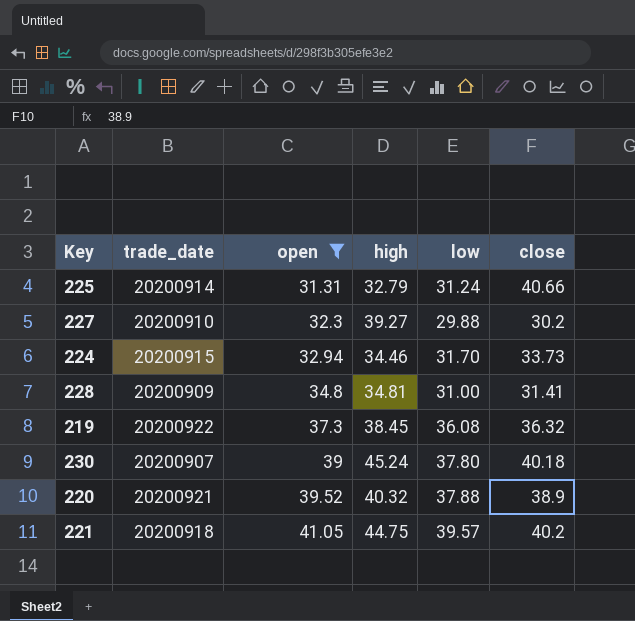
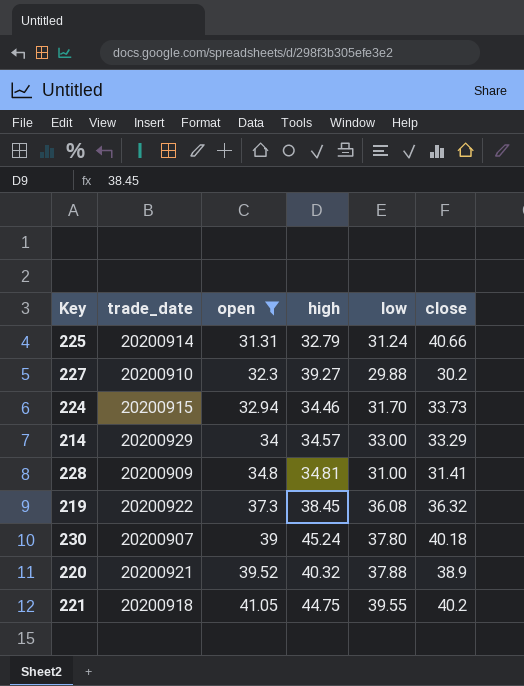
row 214: none -> 20200929 | 34 | 34.57 | 33.00 | 33.29
221 | low: 39.57 -> 39.55

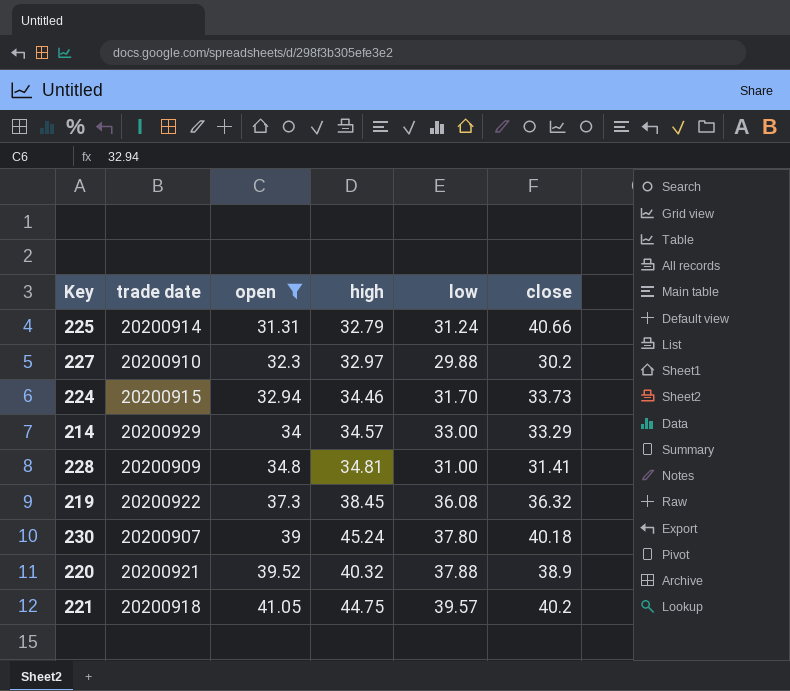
column name: trade_date -> trade date
227 | high: 39.27 -> 32.97
221 | low: 39.55 -> 39.57

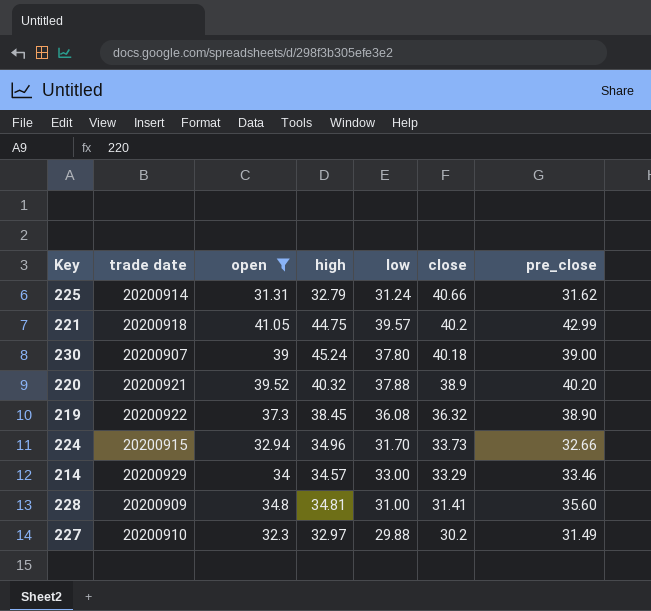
row order: open ascending -> close descending
column pre_close | position: none -> 7
224 | high: 34.46 -> 34.96

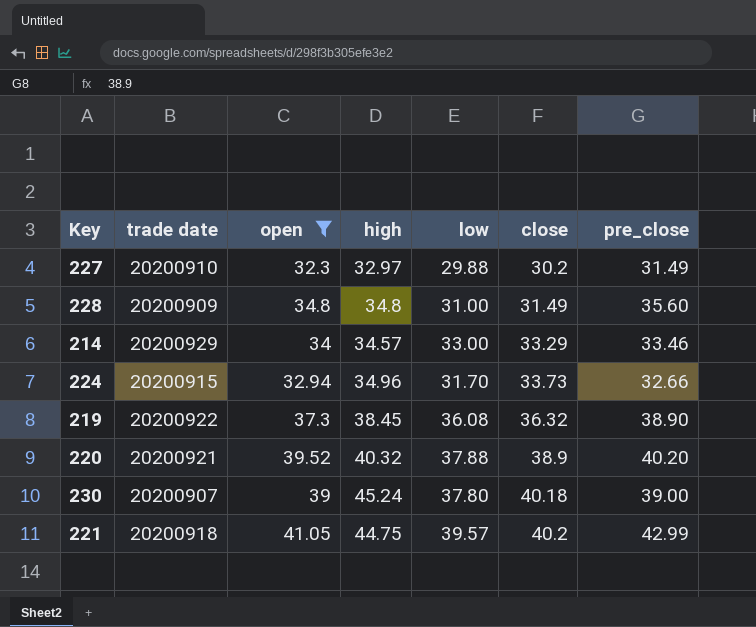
row order: close descending -> close ascending
row 225: 20200914 | 31.31 | 32.79 | 31.24 | 40.66 | 31.62 -> none
228 | high: 34.81 -> 34.8
228 | close: 31.41 -> 31.49

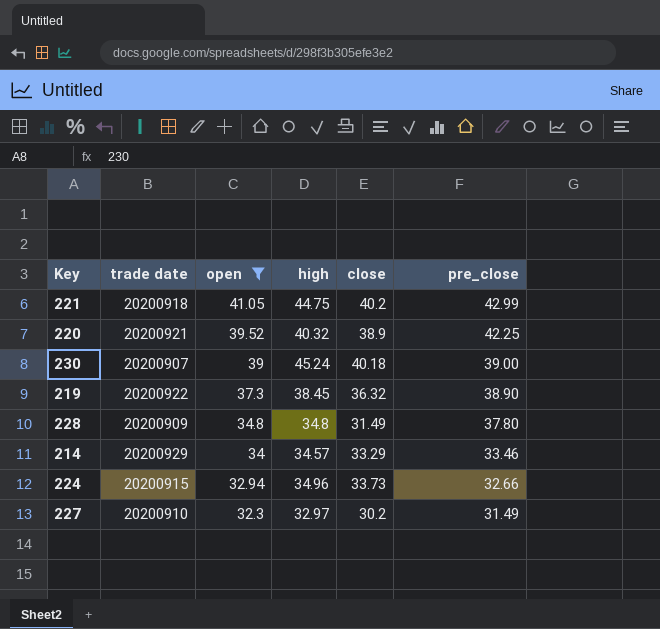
row order: close ascending -> open descending
column low | position: 5 -> none
220 | pre_close: 40.20 -> 42.25
228 | pre_close: 35.60 -> 37.80

